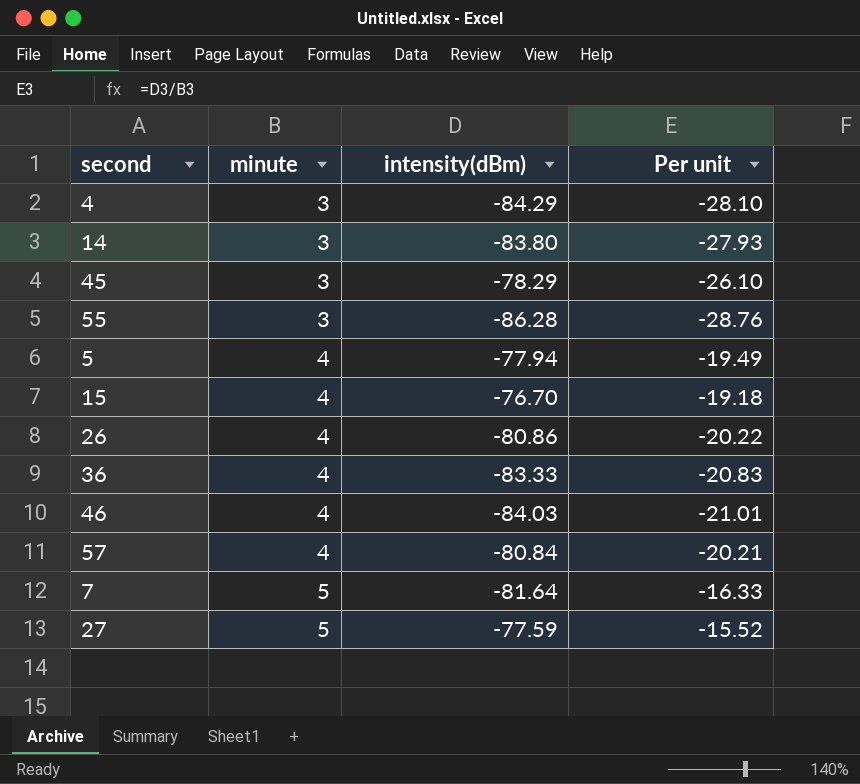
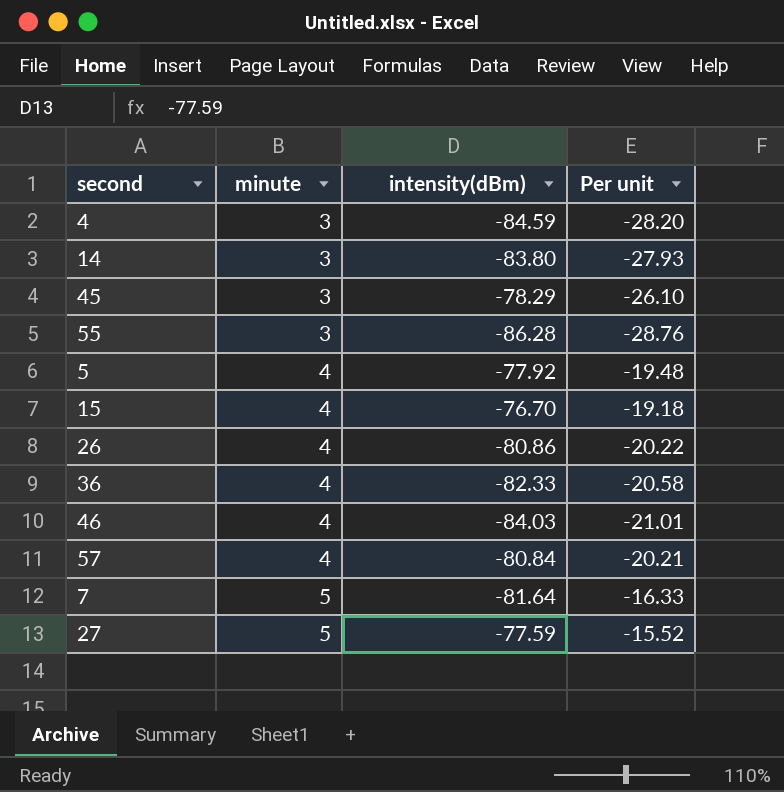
4 | intensity(dBm): -84.29 -> -84.59
4 | Per unit: -28.10 -> -28.20
5 | intensity(dBm): -77.94 -> -77.92
5 | Per unit: -19.49 -> -19.48
36 | intensity(dBm): -83.33 -> -82.33
36 | Per unit: -20.83 -> -20.58

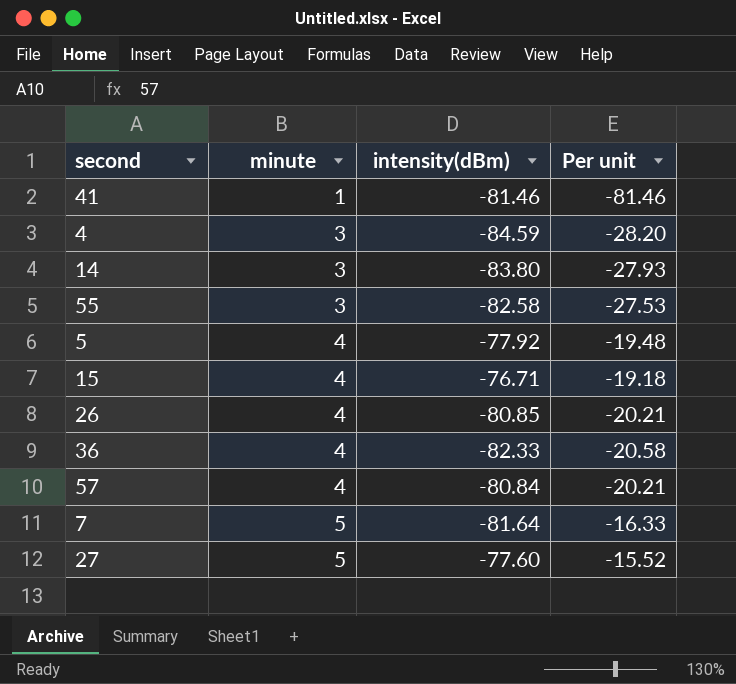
row 45: 3 | -78.29 | -26.10 -> none
row 46: 4 | -84.03 | -21.01 -> none
row 41: none -> 1 | -81.46 | -81.46
55 | intensity(dBm): -86.28 -> -82.58
55 | Per unit: -28.76 -> -27.53
15 | intensity(dBm): -76.70 -> -76.71
26 | intensity(dBm): -80.86 -> -80.85
26 | Per unit: -20.22 -> -20.21
27 | intensity(dBm): -77.59 -> -77.60

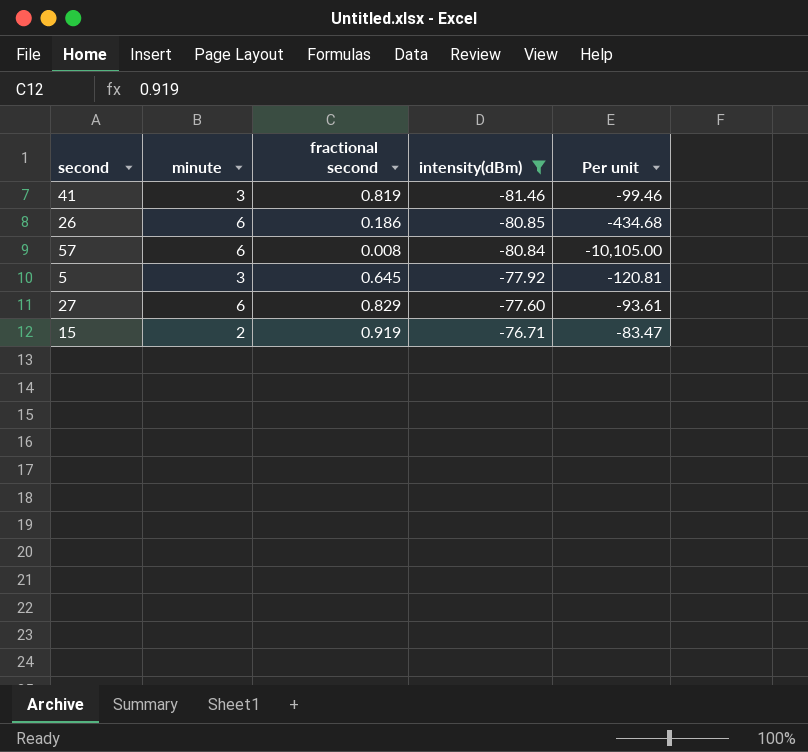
filter: none -> intensity(dBm) >= -81.46
row order: minute ascending -> intensity(dBm) ascending
column fractional second | position: none -> 3
column Per unit | formula: [intensity(dBm)] / [minute] -> [intensity(dBm)] / [fractional second]
41 | minute: 1 -> 3
26 | minute: 4 -> 6
57 | minute: 4 -> 6
5 | minute: 4 -> 3
27 | minute: 5 -> 6
15 | minute: 4 -> 2

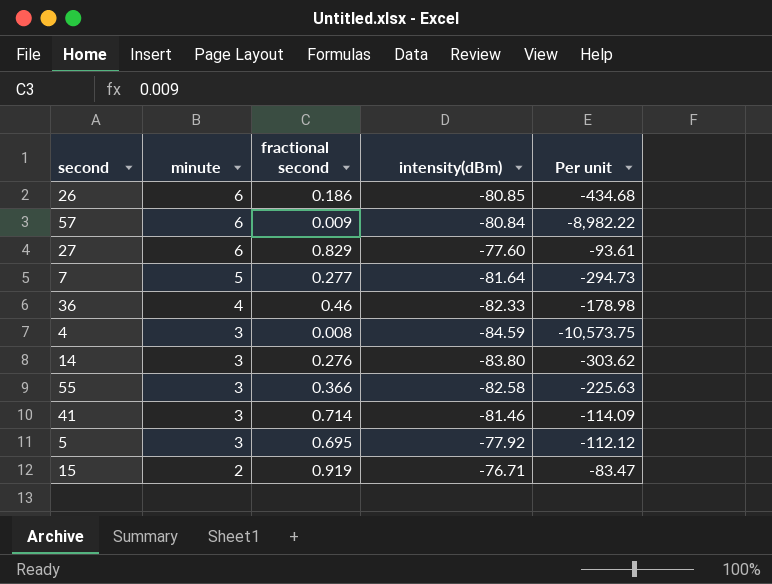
filter: intensity(dBm) >= -81.46 -> none
row order: intensity(dBm) ascending -> minute descending
57 | fractional second: 0.008 -> 0.009
57 | Per unit: -10,105.00 -> -8,982.22
41 | fractional second: 0.819 -> 0.714
41 | Per unit: -99.46 -> -114.09
5 | fractional second: 0.645 -> 0.695
5 | Per unit: -120.81 -> -112.12

